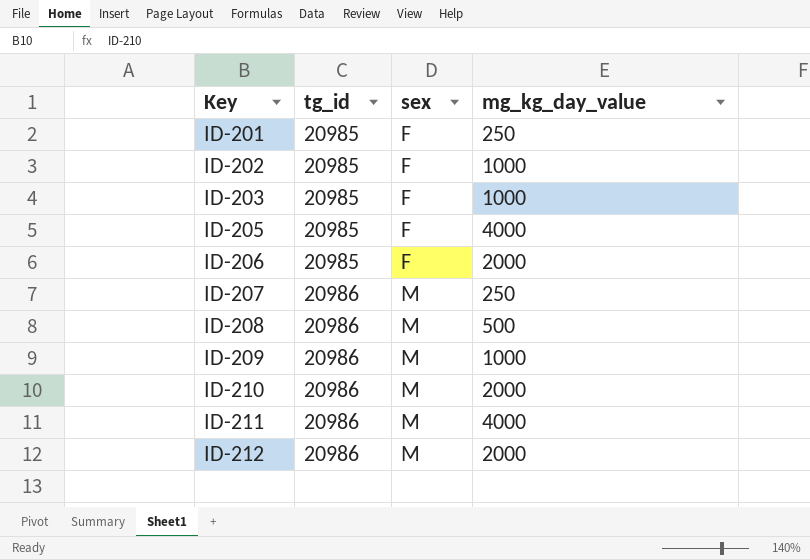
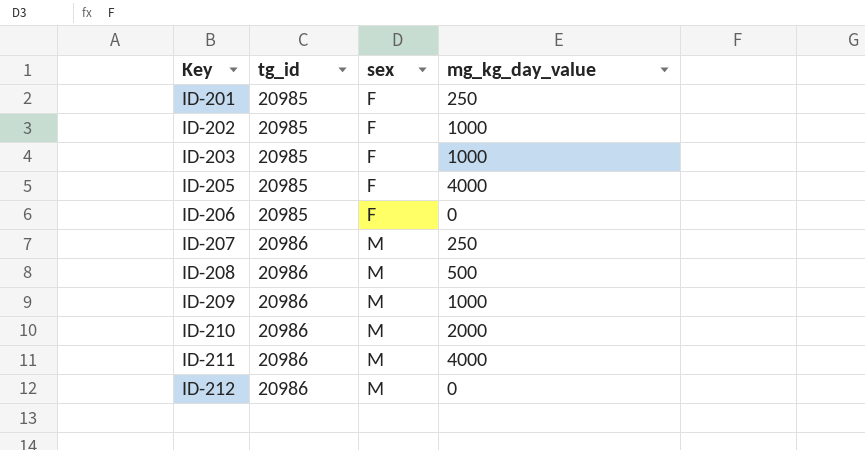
ID-206 | mg_kg_day_value: 2000 -> 0
ID-212 | mg_kg_day_value: 2000 -> 0

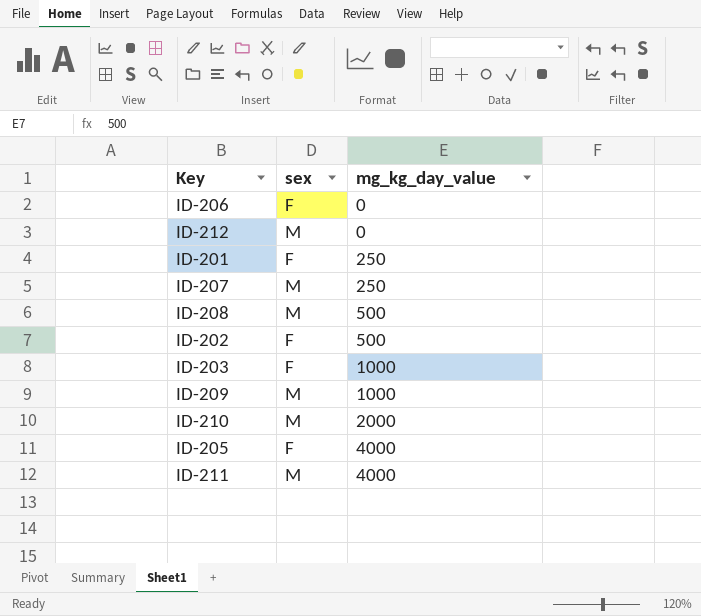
row order: Key ascending -> mg_kg_day_value ascending
column tg_id | position: 2 -> none
ID-202 | mg_kg_day_value: 1000 -> 500

